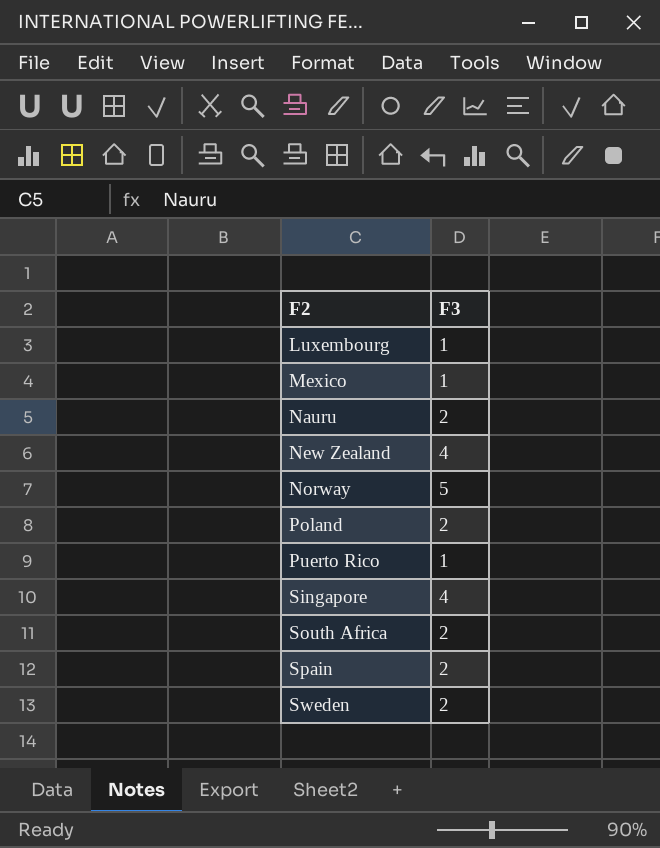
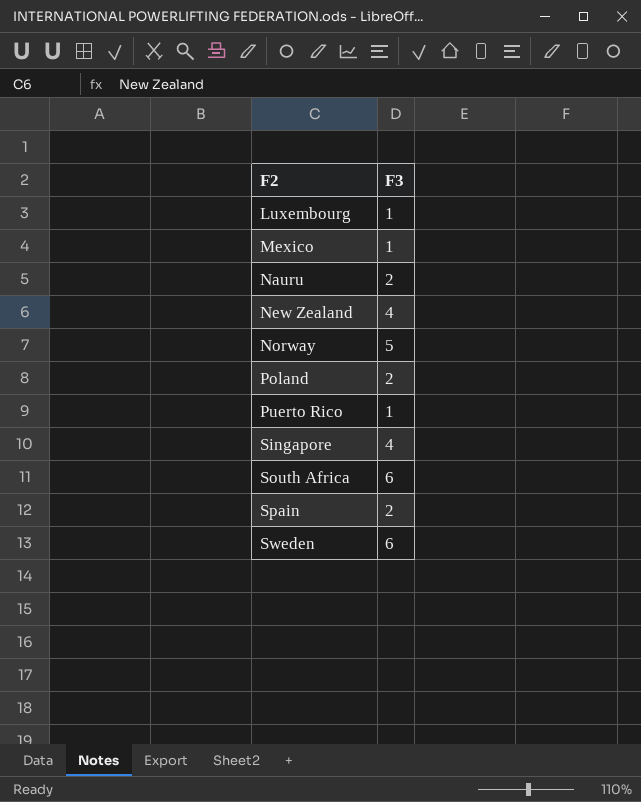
South Africa | F3: 2 -> 6
Sweden | F3: 2 -> 6

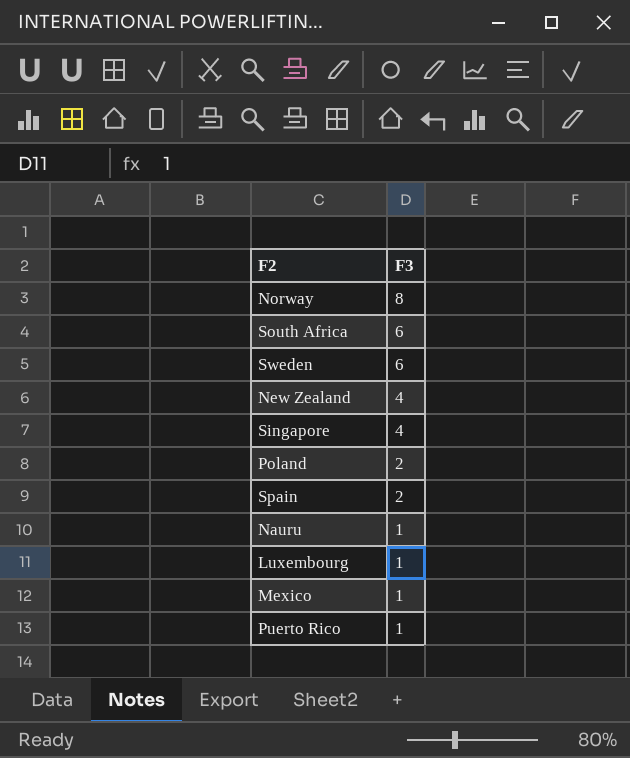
row order: F2 ascending -> F3 descending
Norway | F3: 5 -> 8
Nauru | F3: 2 -> 1

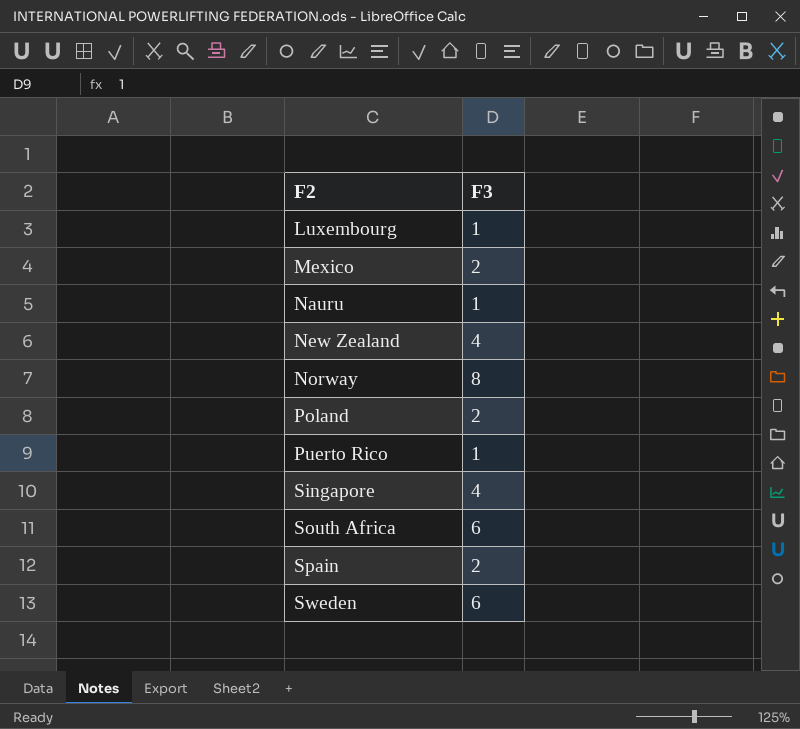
row order: F3 descending -> F2 ascending
Mexico | F3: 1 -> 2

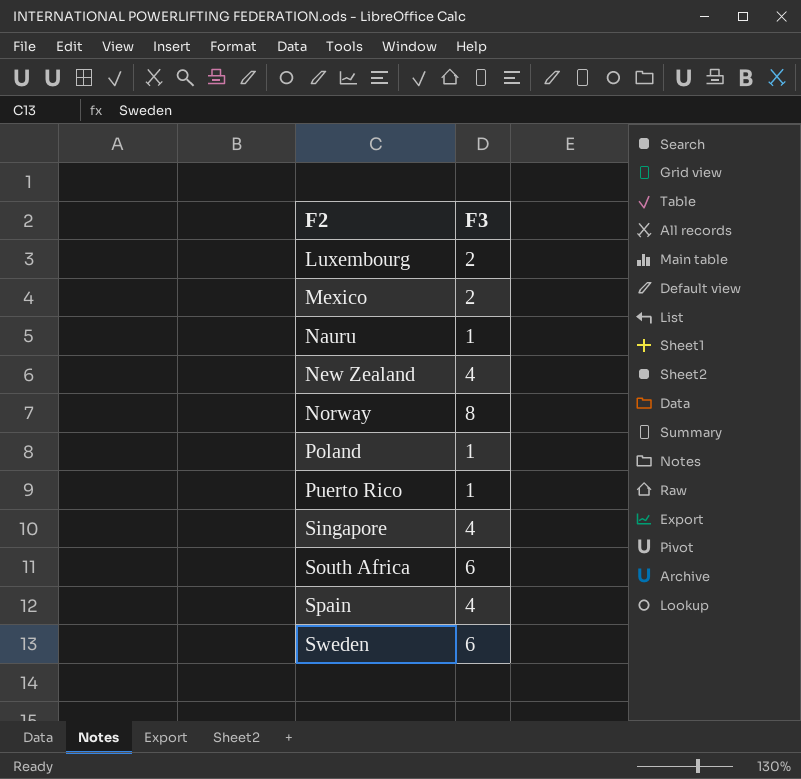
Luxembourg | F3: 1 -> 2
Poland | F3: 2 -> 1
Spain | F3: 2 -> 4

